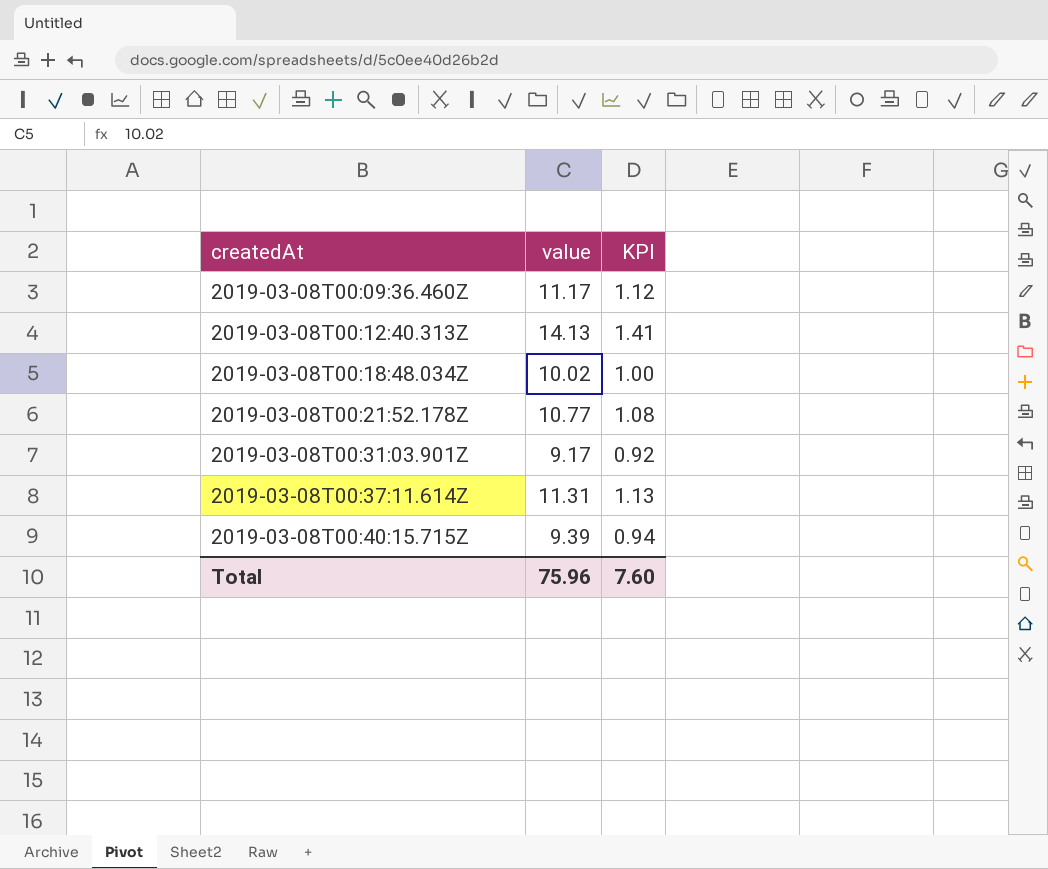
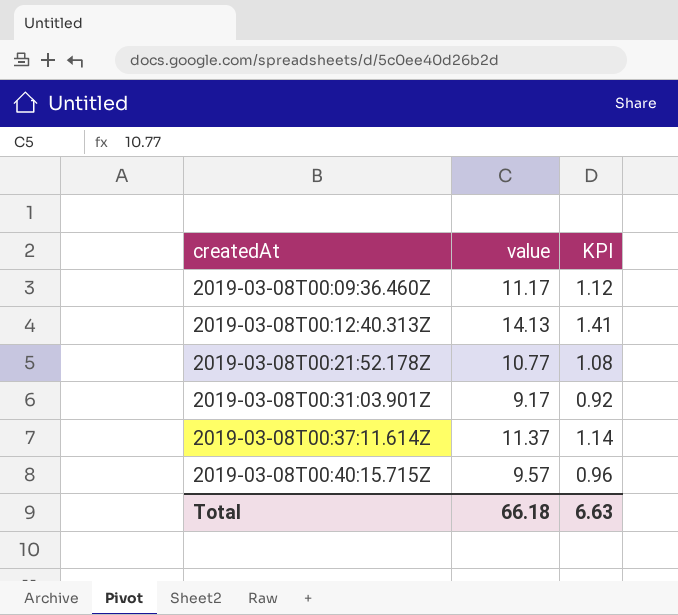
row 2019-03-08T00:18:48.034Z: 10.02 | 1.00 -> none
2019-03-08T00:37:11.614Z | value: 11.31 -> 11.37
2019-03-08T00:37:11.614Z | KPI: 1.13 -> 1.14
2019-03-08T00:40:15.715Z | value: 9.39 -> 9.57
2019-03-08T00:40:15.715Z | KPI: 0.94 -> 0.96
Total | value: 75.96 -> 66.18
Total | KPI: 7.60 -> 6.63

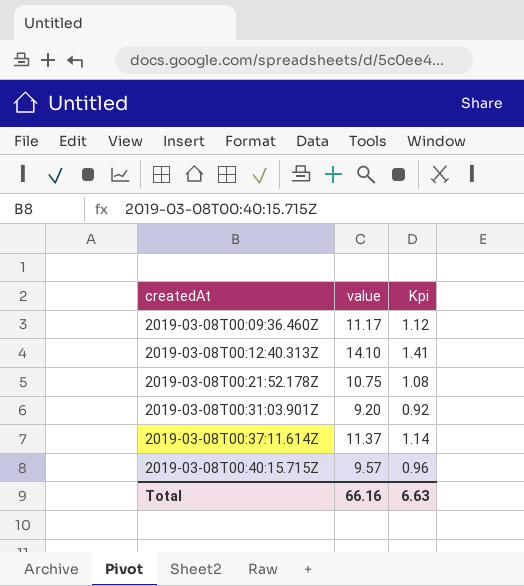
column name: KPI -> Kpi
2019-03-08T00:12:40.313Z | value: 14.13 -> 14.10
2019-03-08T00:21:52.178Z | value: 10.77 -> 10.75
2019-03-08T00:31:03.901Z | value: 9.17 -> 9.20
Total | value: 66.18 -> 66.16

